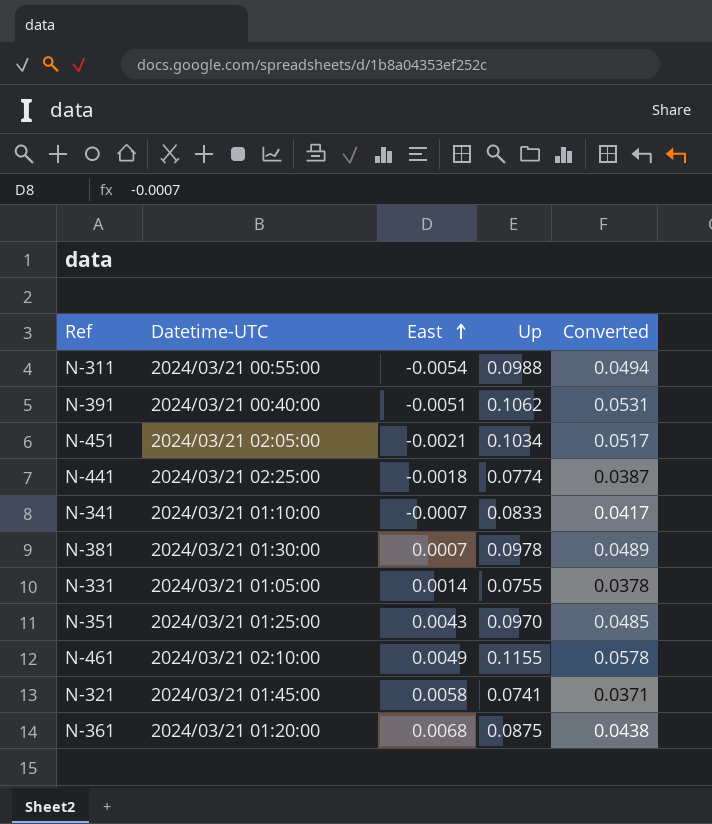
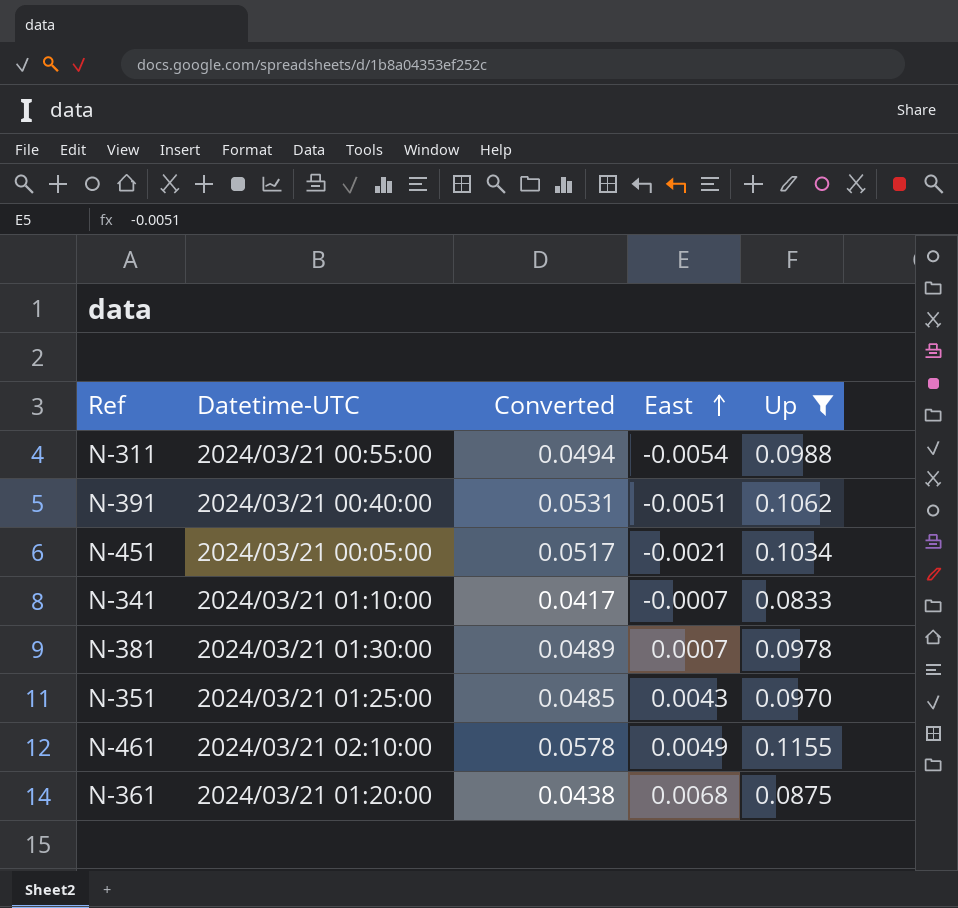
filter: none -> Up >= 0.0833
column Converted | position: 5 -> 3
N-451 | Datetime-UTC: 2024/03/21 02:05:00 -> 2024/03/21 00:05:00

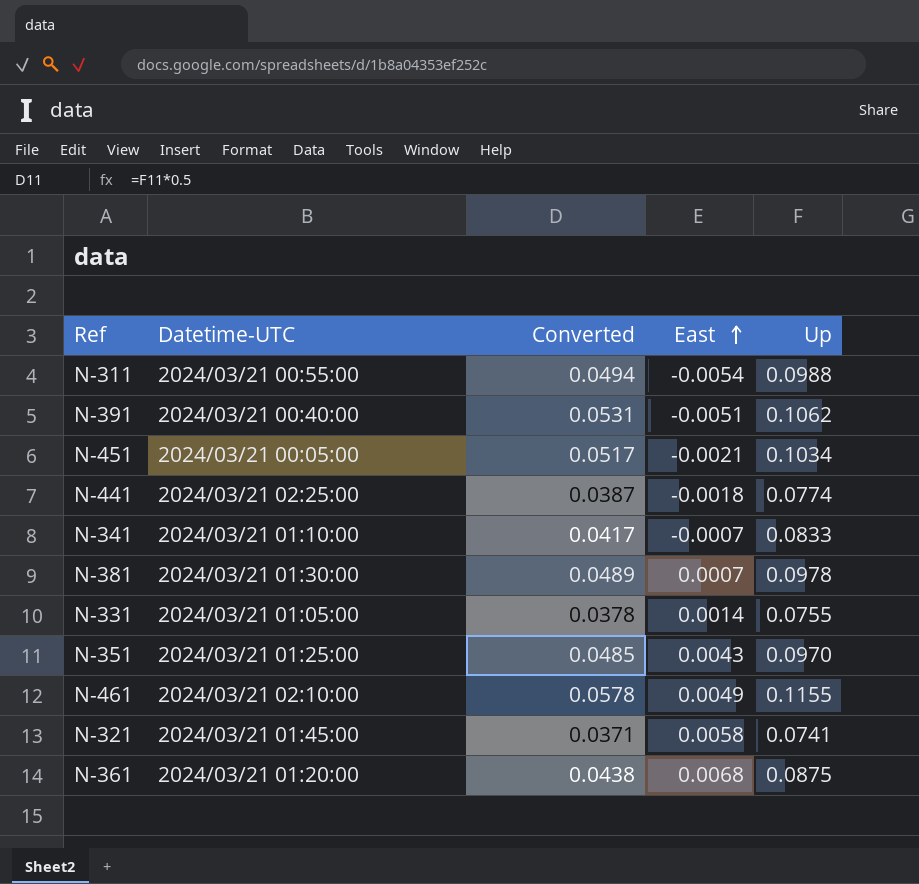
filter: Up >= 0.0833 -> none

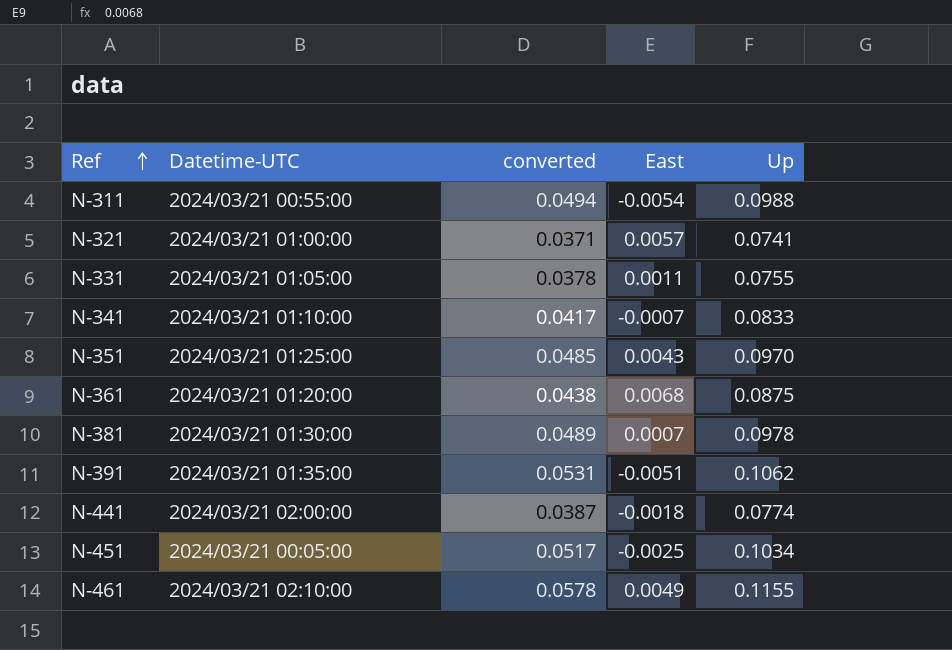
row order: East ascending -> Ref ascending
column name: Converted -> converted
N-321 | Datetime-UTC: 2024/03/21 01:45:00 -> 2024/03/21 01:00:00
N-321 | East: 0.0058 -> 0.0057
N-331 | East: 0.0014 -> 0.0011
N-391 | Datetime-UTC: 2024/03/21 00:40:00 -> 2024/03/21 01:35:00
N-441 | Datetime-UTC: 2024/03/21 02:25:00 -> 2024/03/21 02:00:00
N-451 | East: -0.0021 -> -0.0025

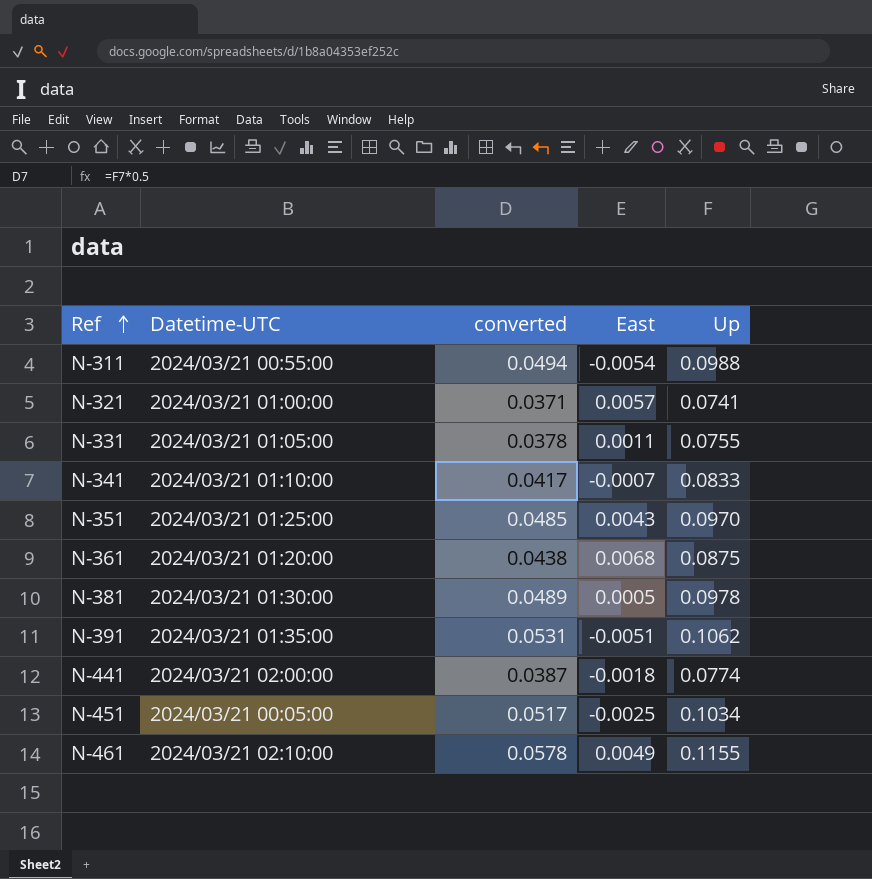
N-381 | East: 0.0007 -> 0.0005

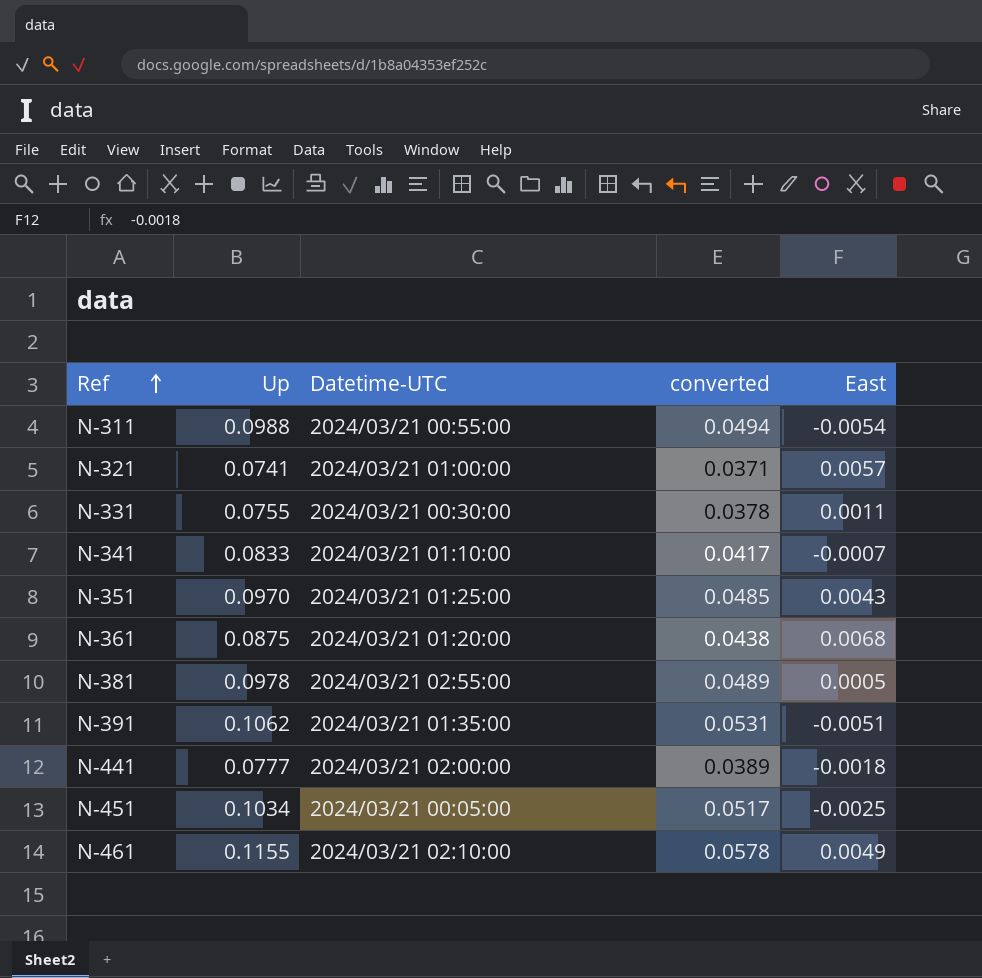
column Up | position: 5 -> 2
N-331 | Datetime-UTC: 2024/03/21 01:05:00 -> 2024/03/21 00:30:00
N-381 | Datetime-UTC: 2024/03/21 01:30:00 -> 2024/03/21 02:55:00
N-441 | Up: 0.0774 -> 0.0777
N-441 | converted: 0.0387 -> 0.0389

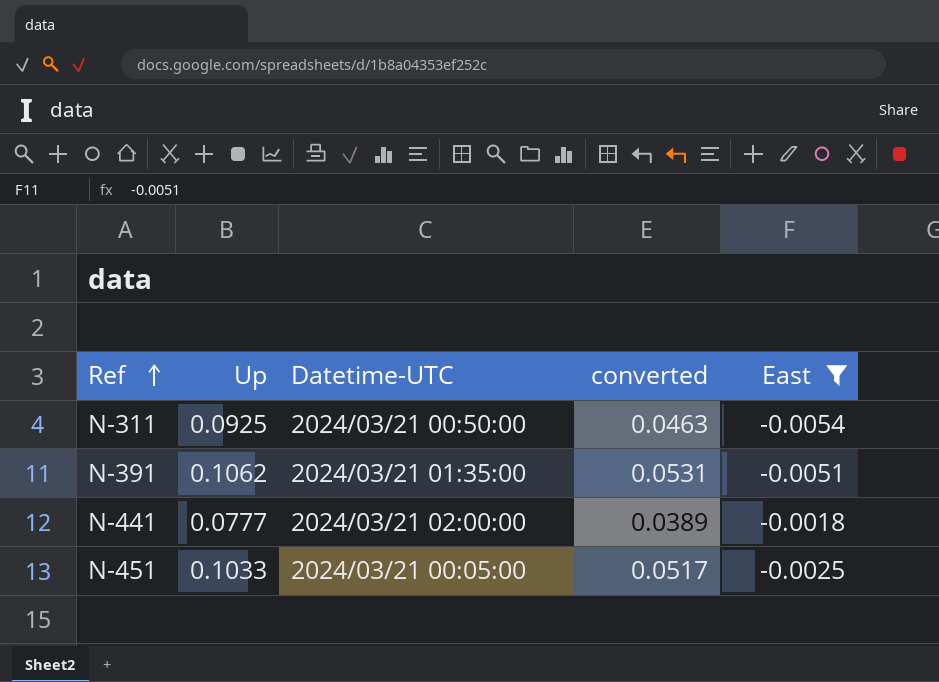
filter: none -> East <= -0.0018
N-311 | Up: 0.0988 -> 0.0925
N-311 | Datetime-UTC: 2024/03/21 00:55:00 -> 2024/03/21 00:50:00
N-311 | converted: 0.0494 -> 0.0463
N-451 | Up: 0.1034 -> 0.1033

